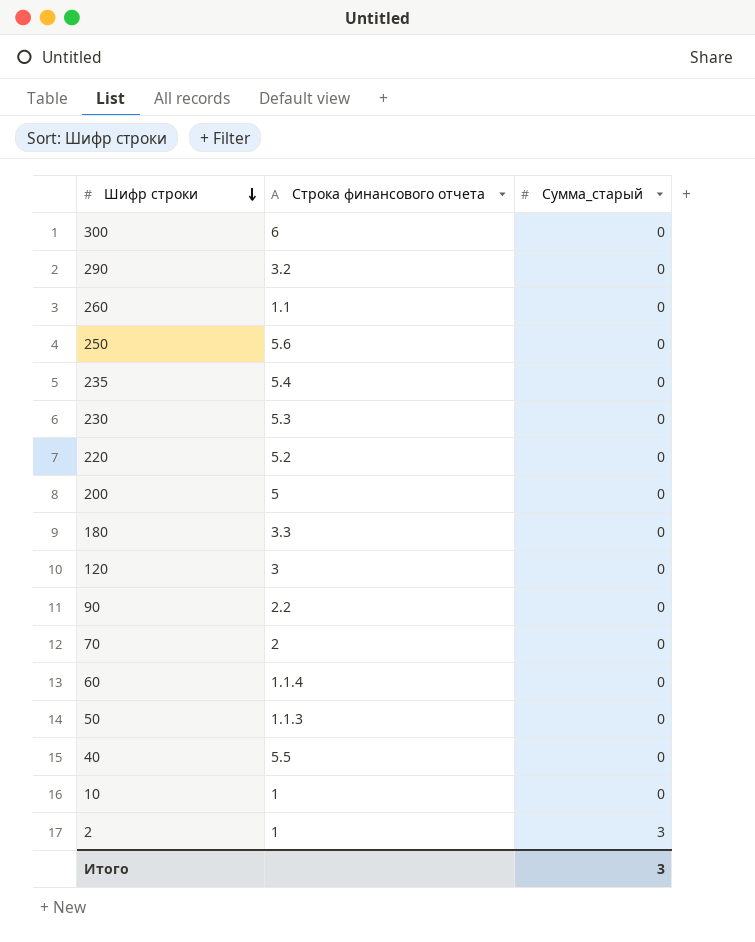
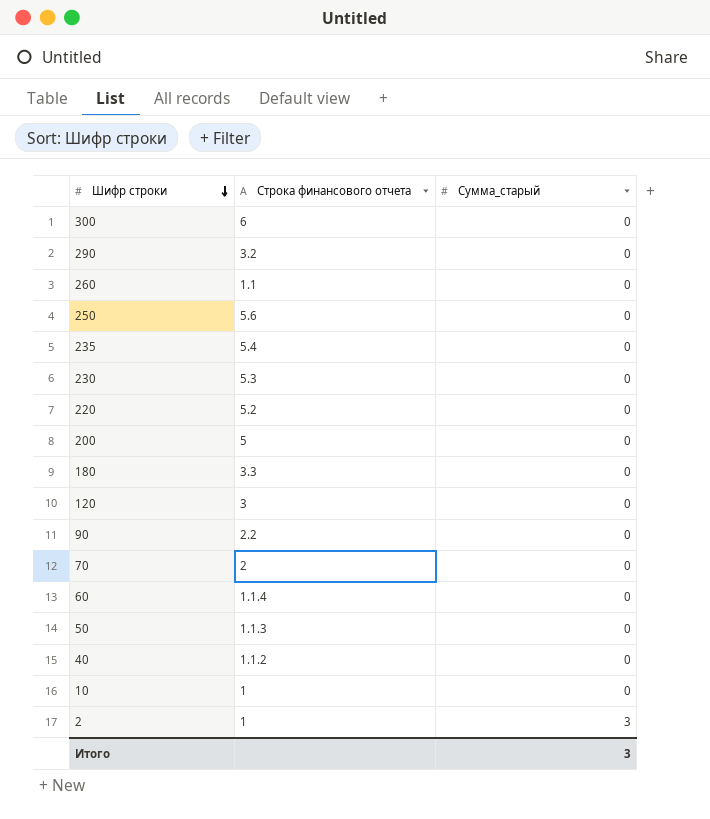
40 | Строка финансового отчета: 5.5 -> 1.1.2

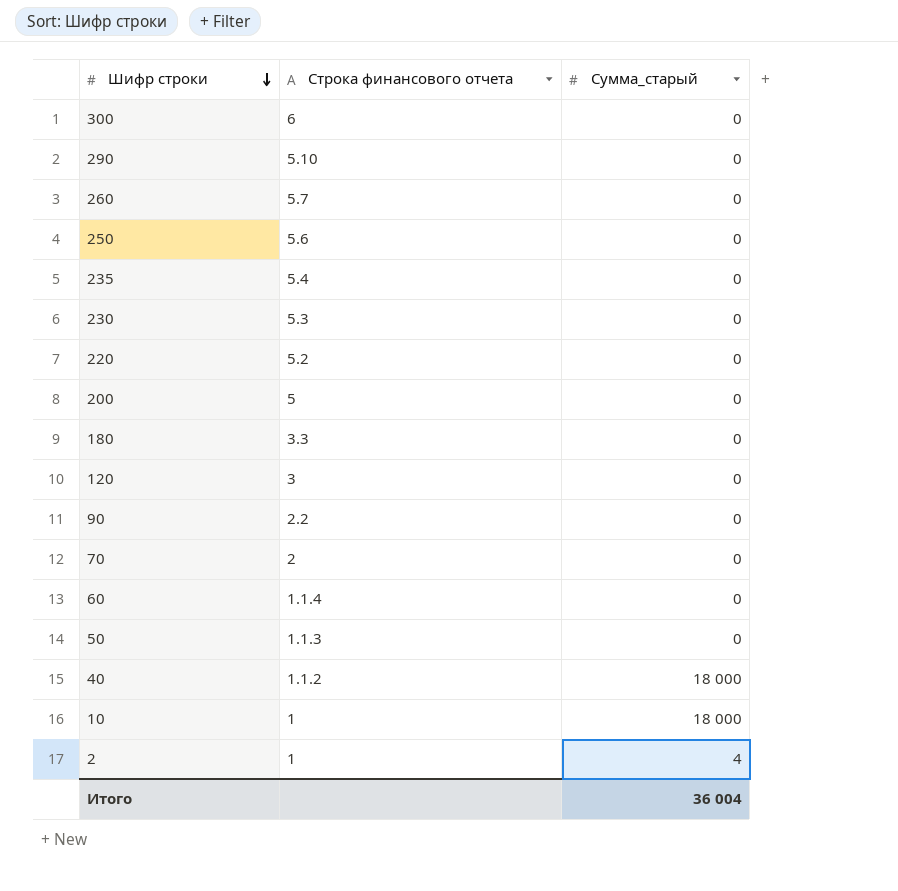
290 | Строка финансового отчета: 3.2 -> 5.10
260 | Строка финансового отчета: 1.1 -> 5.7
40 | Сумма_старый: 0 -> 18 000
10 | Сумма_старый: 0 -> 18 000
2 | Сумма_старый: 3 -> 4
Итого | Сумма_старый: 3 -> 36 004

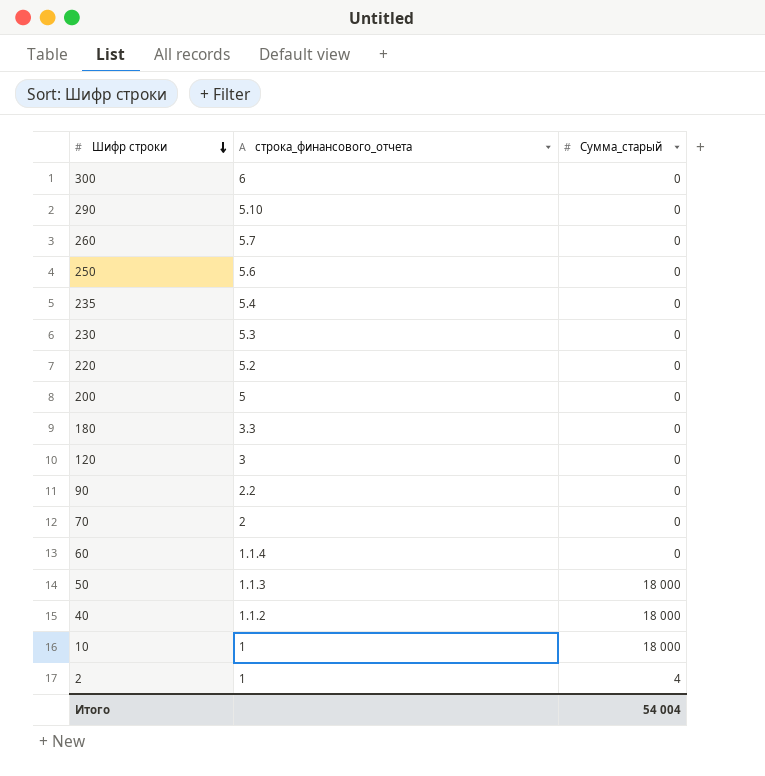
column name: Строка финансового отчета -> строка_финансового_отчета
50 | Сумма_старый: 0 -> 18 000
Итого | Сумма_старый: 36 004 -> 54 004

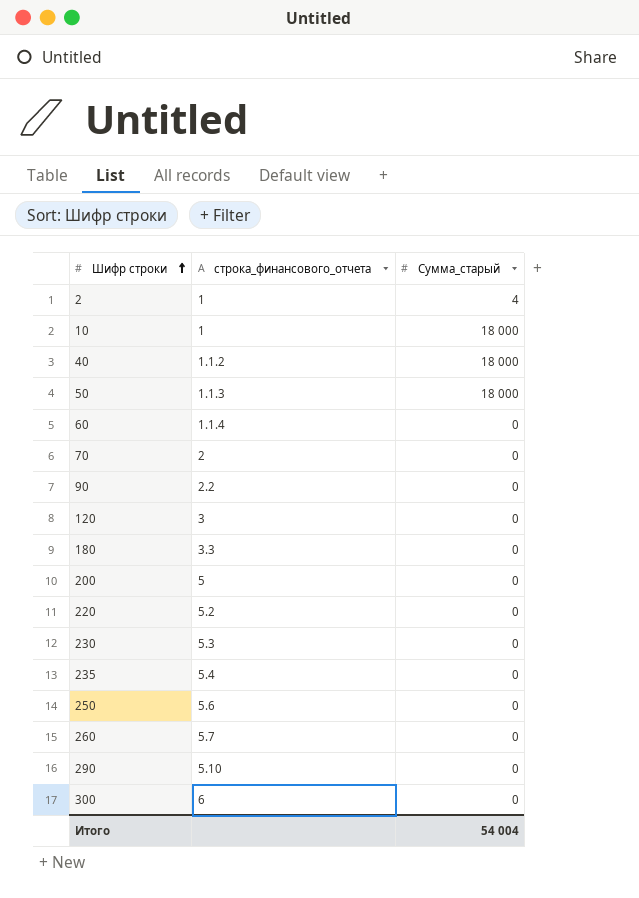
row order: Шифр строки descending -> Шифр строки ascending

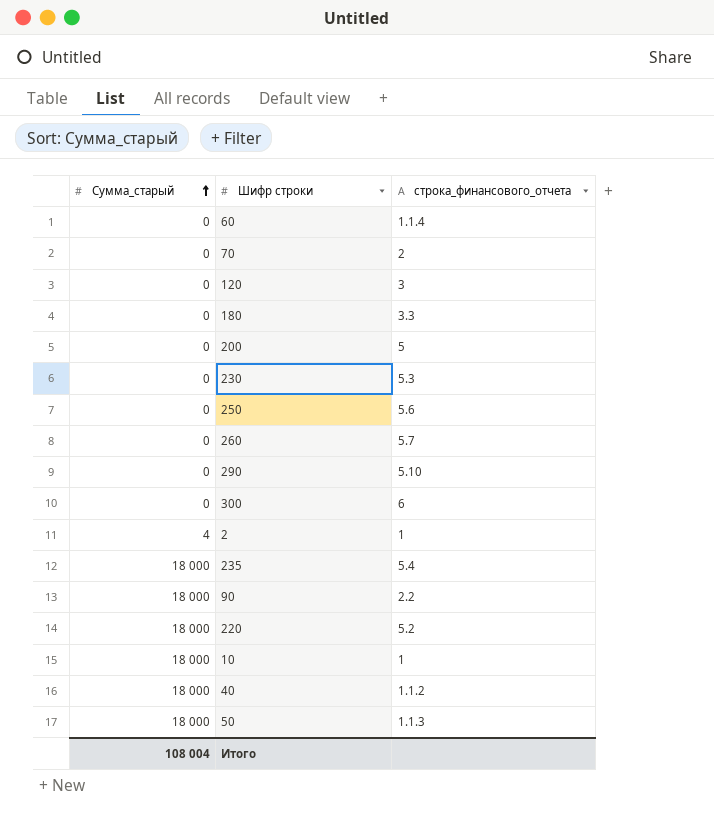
row order: Шифр строки ascending -> Сумма_старый ascending
column Сумма_старый | position: 3 -> 1
235 | Сумма_старый: 0 -> 18 000
90 | Сумма_старый: 0 -> 18 000
220 | Сумма_старый: 0 -> 18 000
Итого | Сумма_старый: 54 004 -> 108 004

